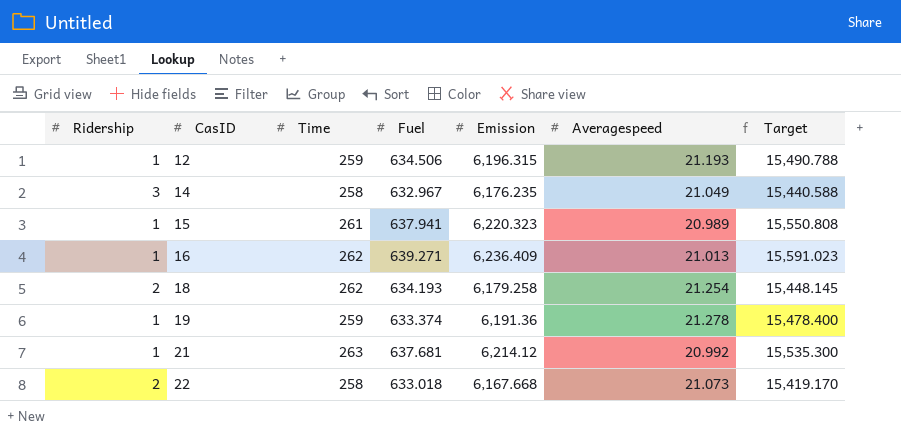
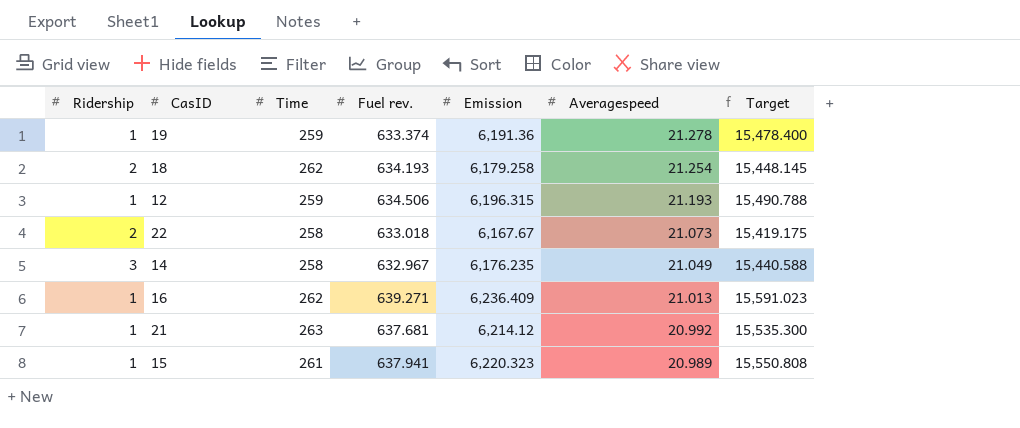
row order: CasID ascending -> Averagespeed descending
column name: Fuel -> Fuel rev.
22 | Emission: 6,167.668 -> 6,167.67
22 | Target: 15,419.170 -> 15,419.175

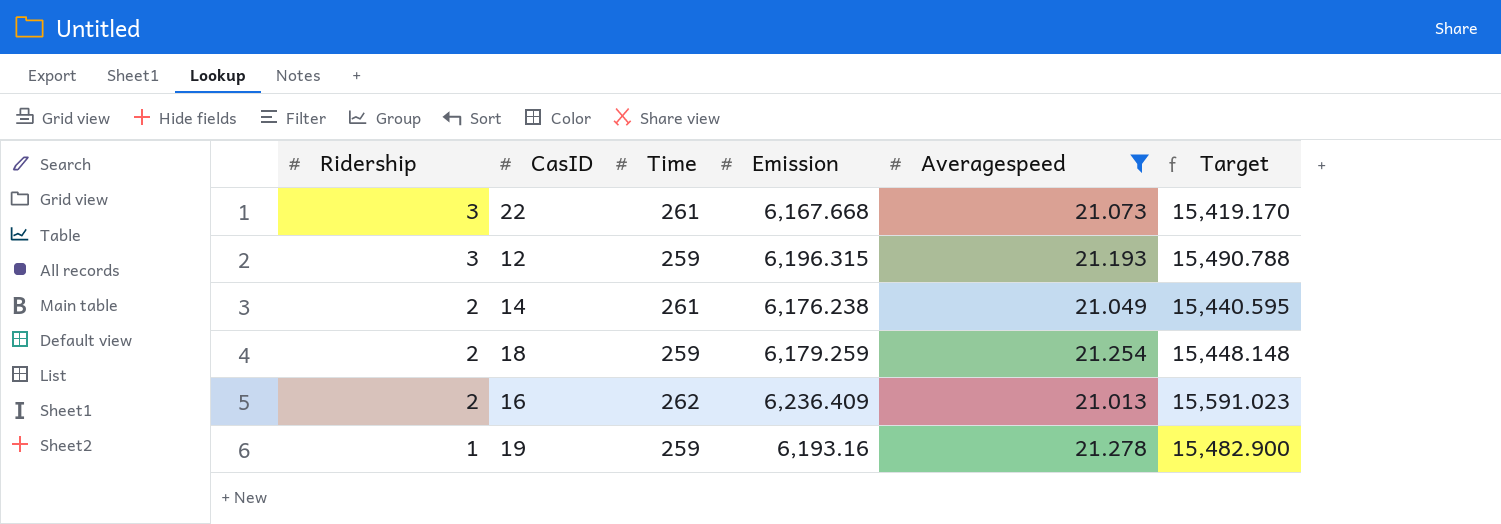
filter: none -> Averagespeed >= 21.013
row order: Averagespeed descending -> Ridership descending
column Fuel rev. | position: 4 -> none
22 | Ridership: 2 -> 3
22 | Time: 258 -> 261
22 | Emission: 6,167.67 -> 6,167.668
22 | Target: 15,419.175 -> 15,419.170
12 | Ridership: 1 -> 3
14 | Ridership: 3 -> 2
14 | Time: 258 -> 261
14 | Emission: 6,176.235 -> 6,176.238
14 | Target: 15,440.588 -> 15,440.595
18 | Time: 262 -> 259
18 | Emission: 6,179.258 -> 6,179.259
18 | Target: 15,448.145 -> 15,448.148
16 | Ridership: 1 -> 2
19 | Emission: 6,191.36 -> 6,193.16
19 | Target: 15,478.400 -> 15,482.900

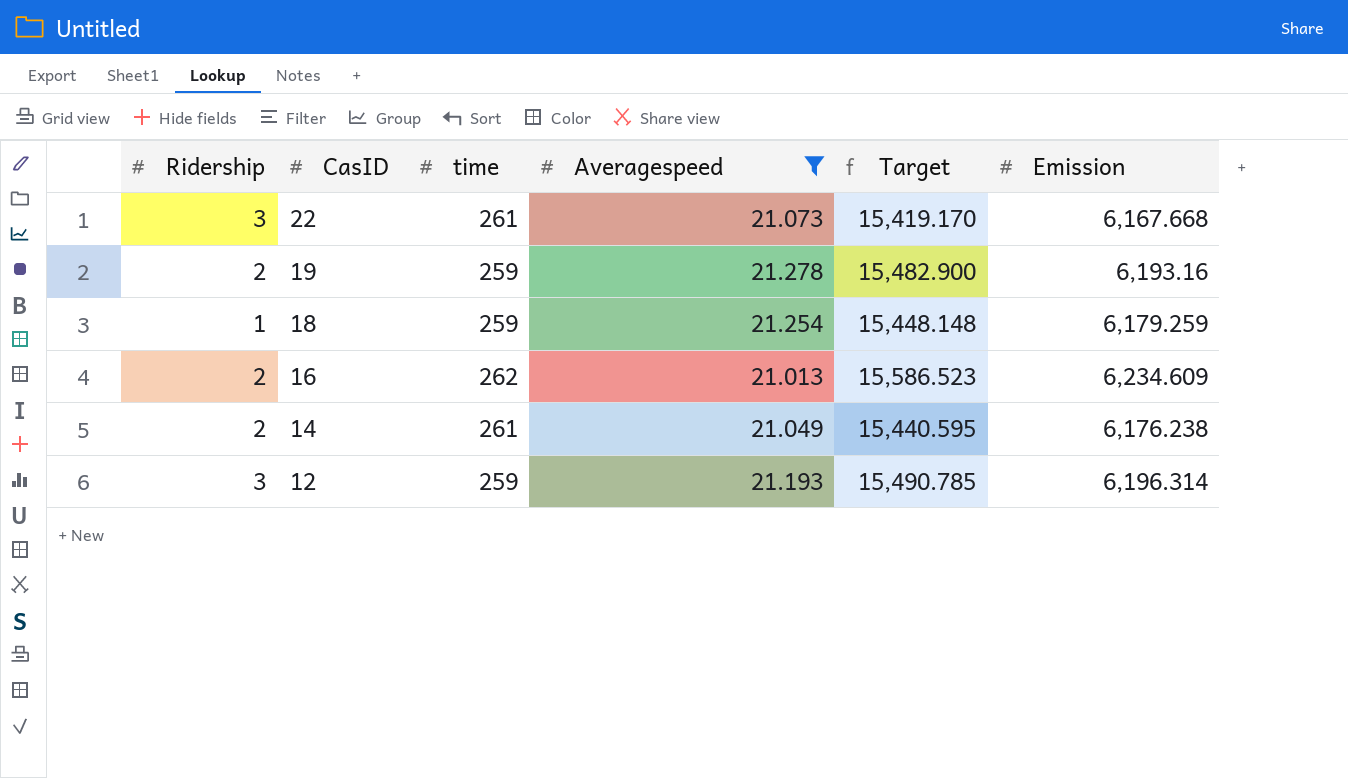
row order: Ridership descending -> CasID descending
column name: Time -> time
column Emission | position: 4 -> 6
19 | Ridership: 1 -> 2
18 | Ridership: 2 -> 1
16 | Target: 15,591.023 -> 15,586.523
16 | Emission: 6,236.409 -> 6,234.609
12 | Target: 15,490.788 -> 15,490.785
12 | Emission: 6,196.315 -> 6,196.314

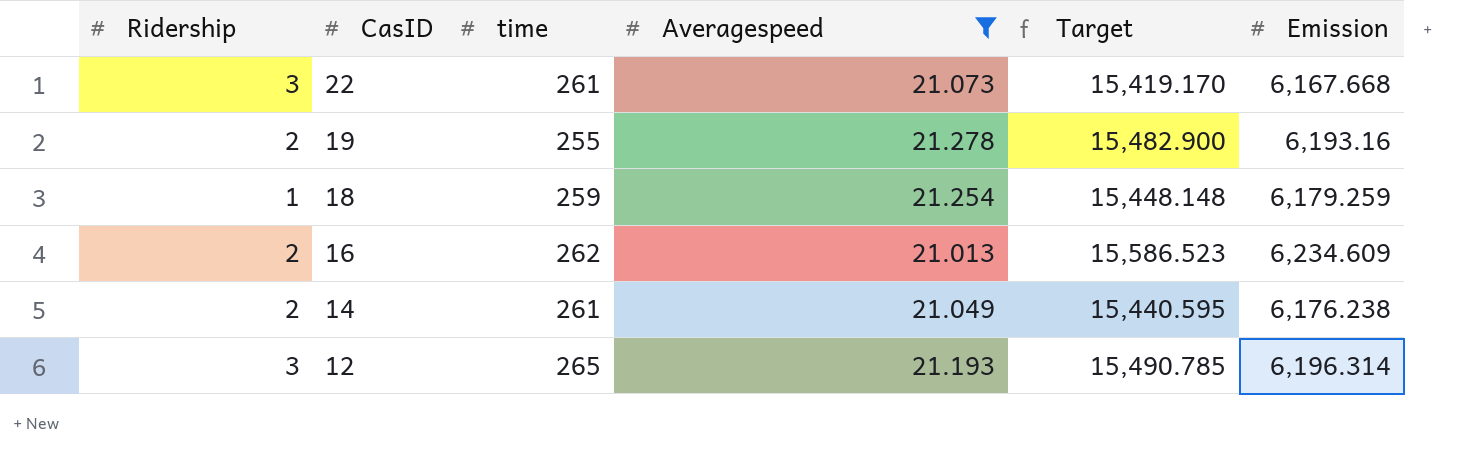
19 | time: 259 -> 255
12 | time: 259 -> 265

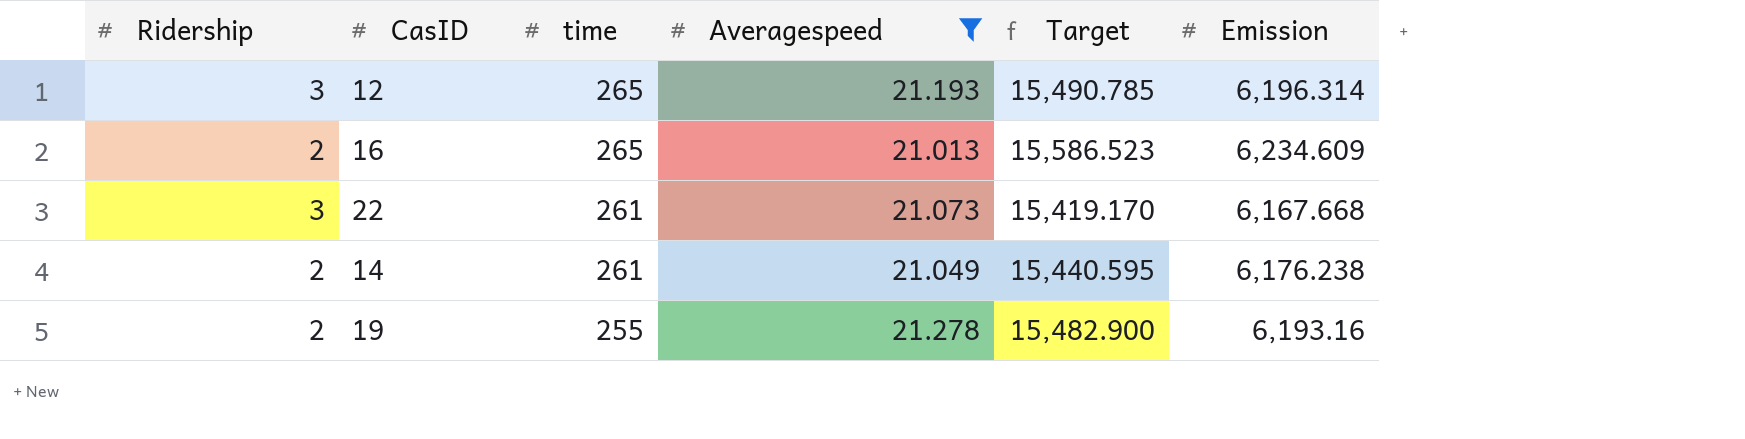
row order: CasID descending -> time descending
row 18: 1 | 259 | 21.254 | 15,448.148 | 6,179.259 -> none
16 | time: 262 -> 265

